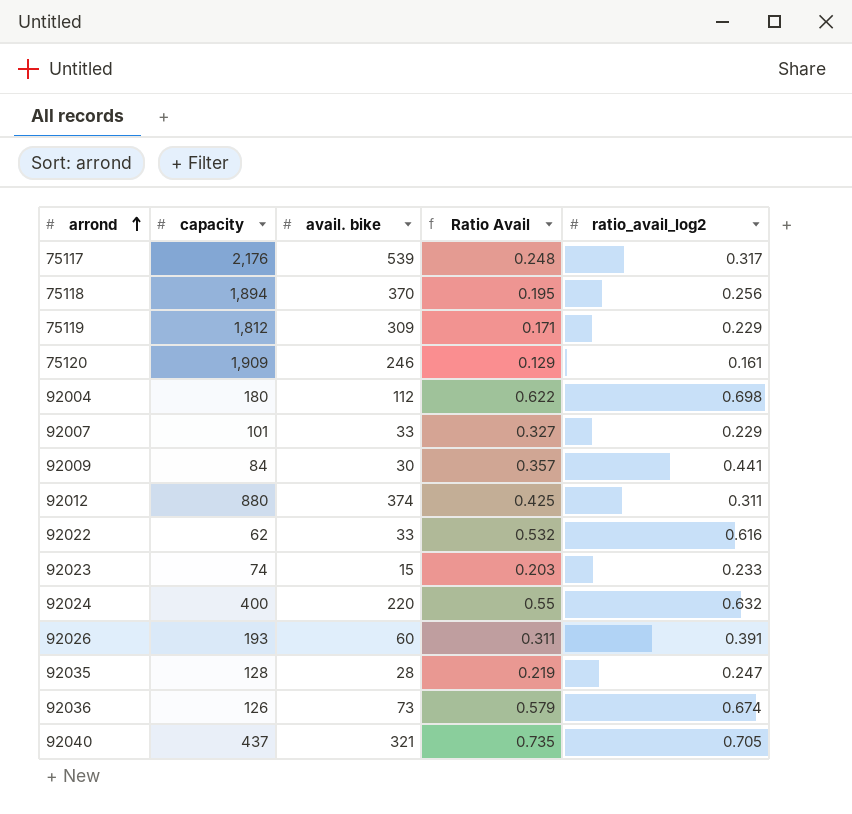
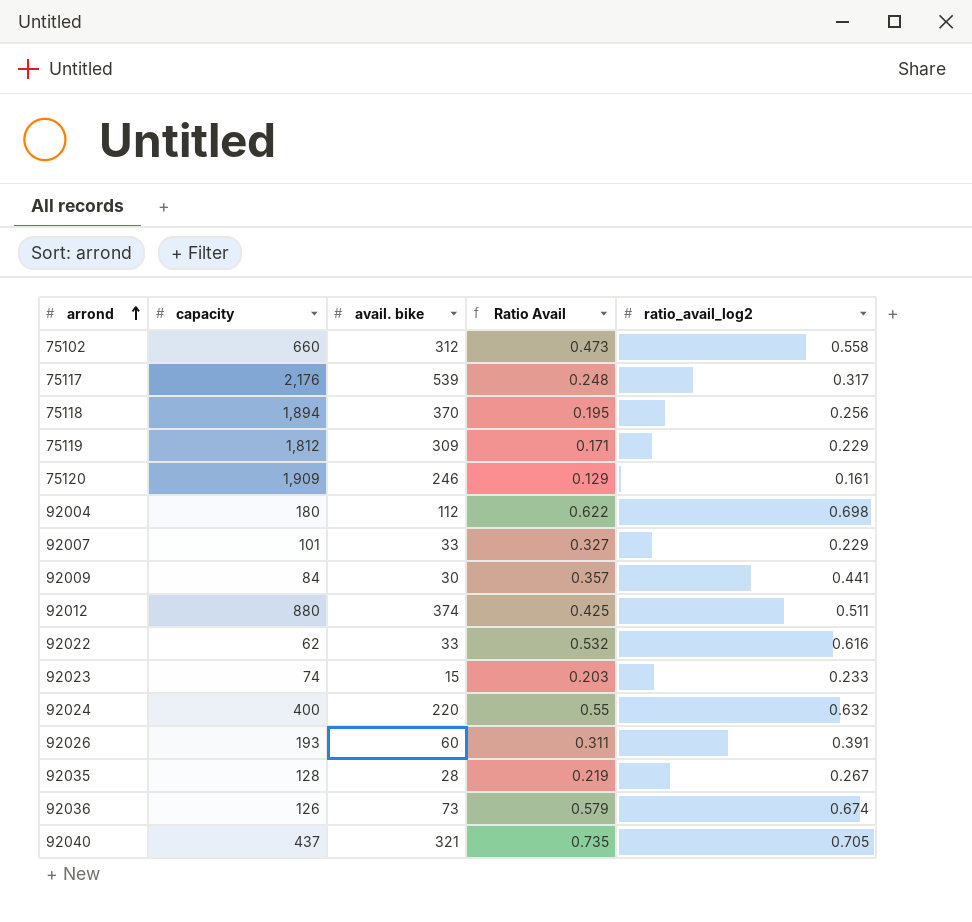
row 75102: none -> 660 | 312 | 0.473 | 0.558
92012 | ratio_avail_log2: 0.311 -> 0.511
92035 | ratio_avail_log2: 0.247 -> 0.267

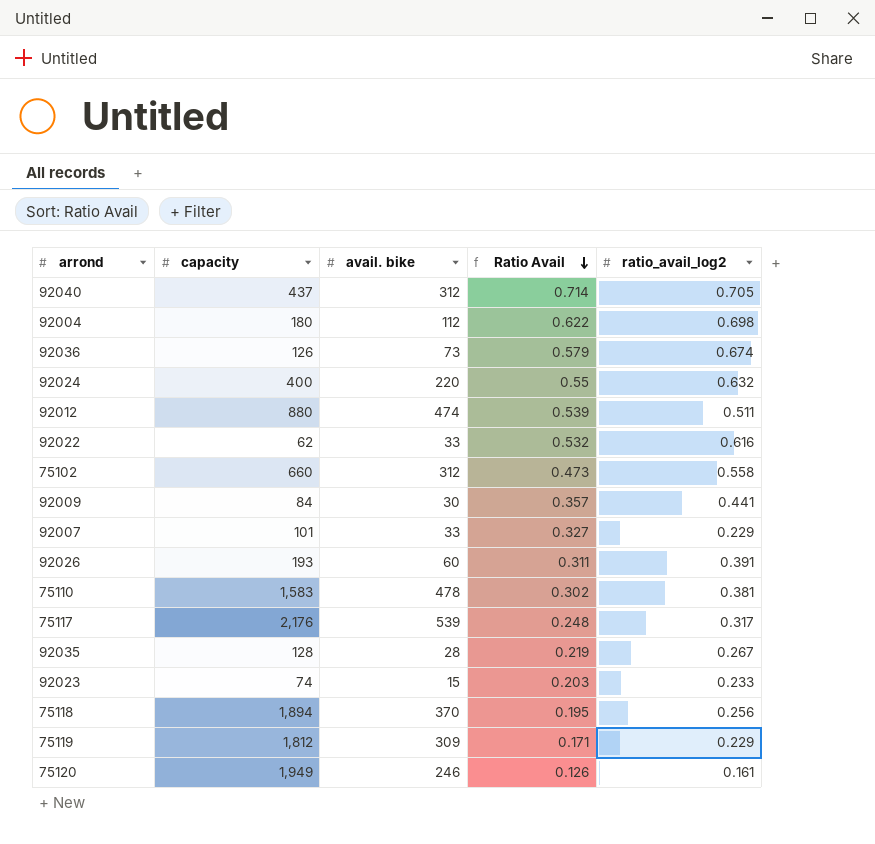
row order: arrond ascending -> Ratio Avail descending
92040 | avail. bike: 321 -> 312
92040 | Ratio Avail: 0.735 -> 0.714
92012 | avail. bike: 374 -> 474
92012 | Ratio Avail: 0.425 -> 0.539
row 75110: none -> 1,583 | 478 | 0.302 | 0.381
75120 | capacity: 1,909 -> 1,949
75120 | Ratio Avail: 0.129 -> 0.126

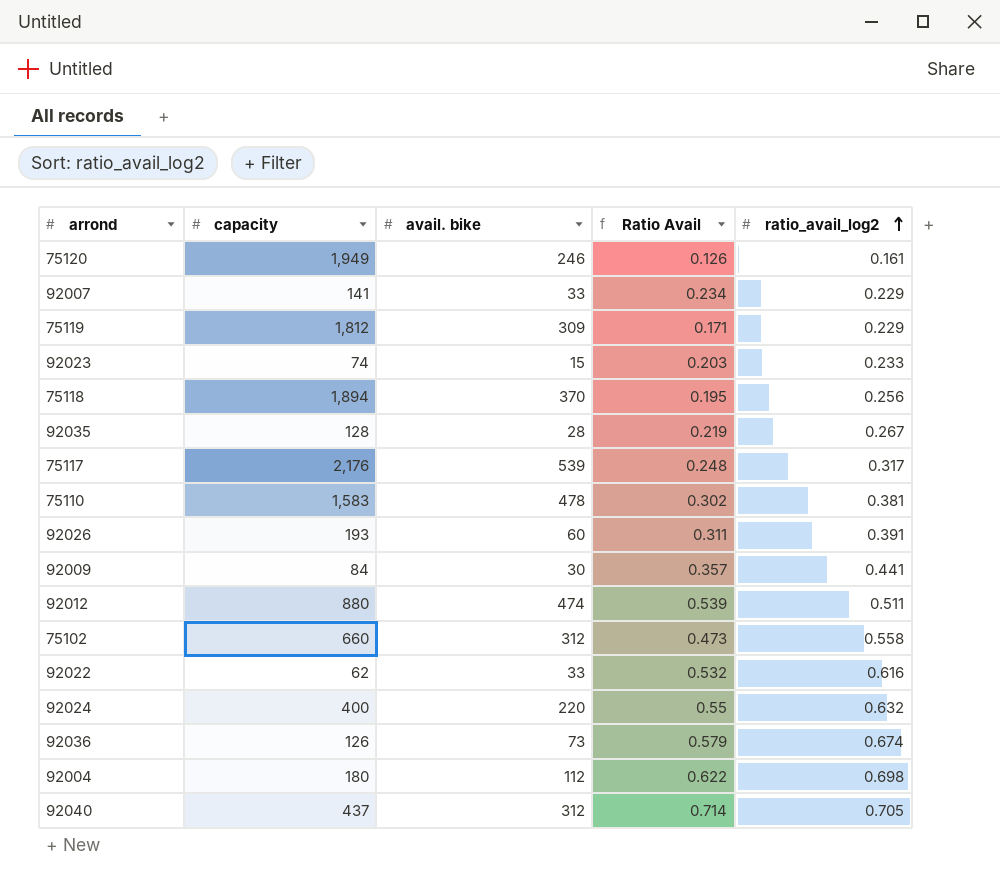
row order: Ratio Avail descending -> ratio_avail_log2 ascending
92007 | capacity: 101 -> 141
92007 | Ratio Avail: 0.327 -> 0.234

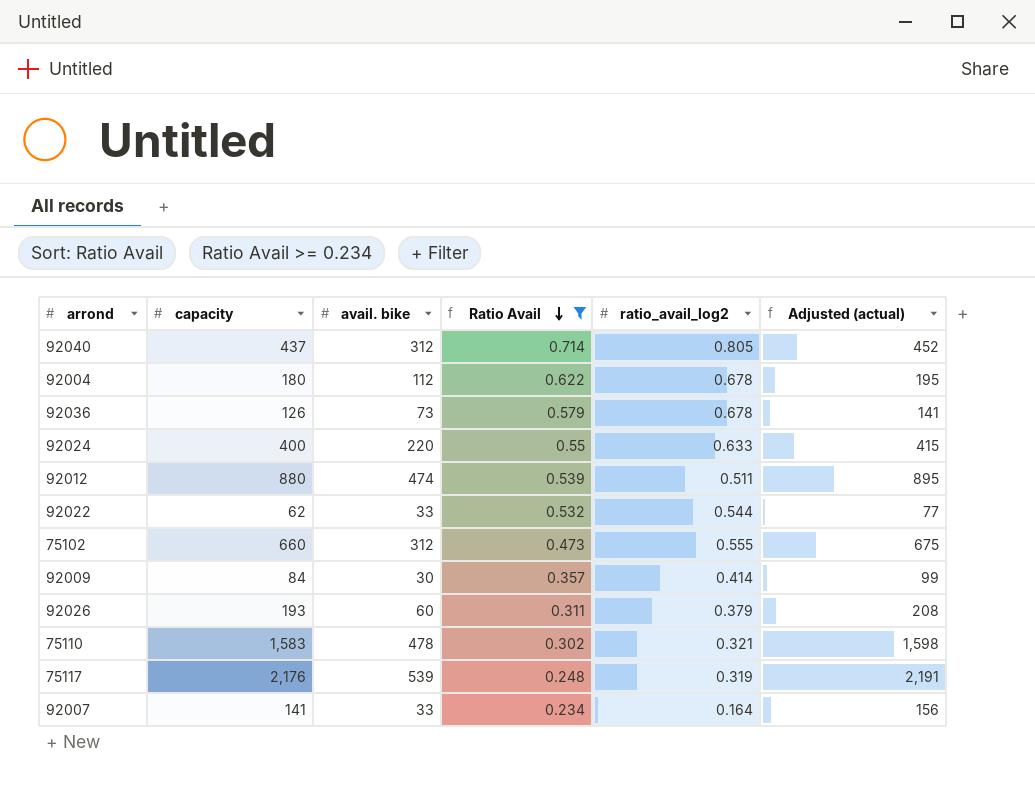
filter: none -> Ratio Avail >= 0.234
row order: ratio_avail_log2 ascending -> Ratio Avail descending
column Adjusted (actual) | formula: none -> [capacity] + 15
92040 | ratio_avail_log2: 0.705 -> 0.805
92004 | ratio_avail_log2: 0.698 -> 0.678
92036 | ratio_avail_log2: 0.674 -> 0.678
92024 | ratio_avail_log2: 0.632 -> 0.633
92022 | ratio_avail_log2: 0.616 -> 0.544
75102 | ratio_avail_log2: 0.558 -> 0.555
92009 | ratio_avail_log2: 0.441 -> 0.414
92026 | ratio_avail_log2: 0.391 -> 0.379
75110 | ratio_avail_log2: 0.381 -> 0.321
75117 | ratio_avail_log2: 0.317 -> 0.319
92007 | ratio_avail_log2: 0.229 -> 0.164

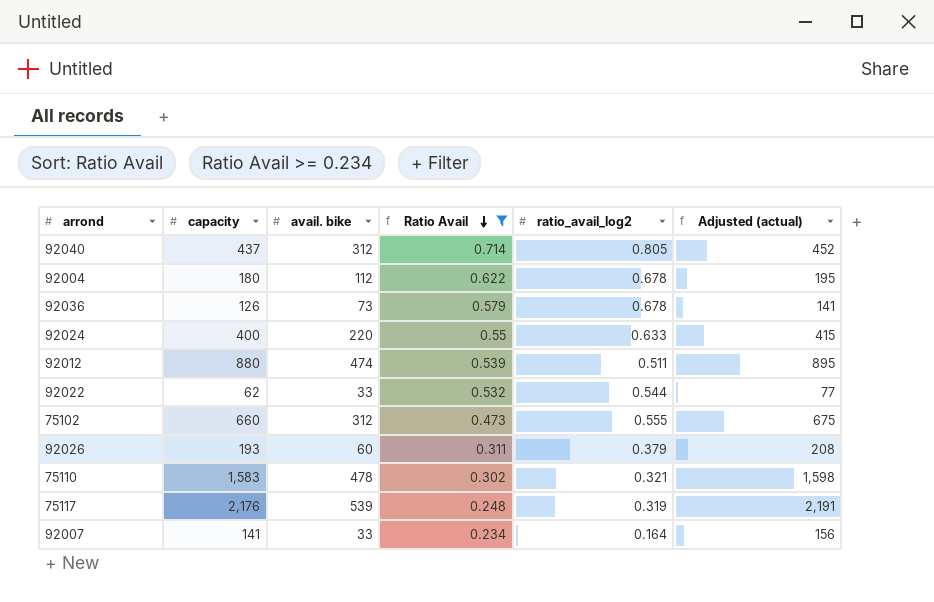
row 92009: 84 | 30 | 0.357 | 0.414 | 99 -> none

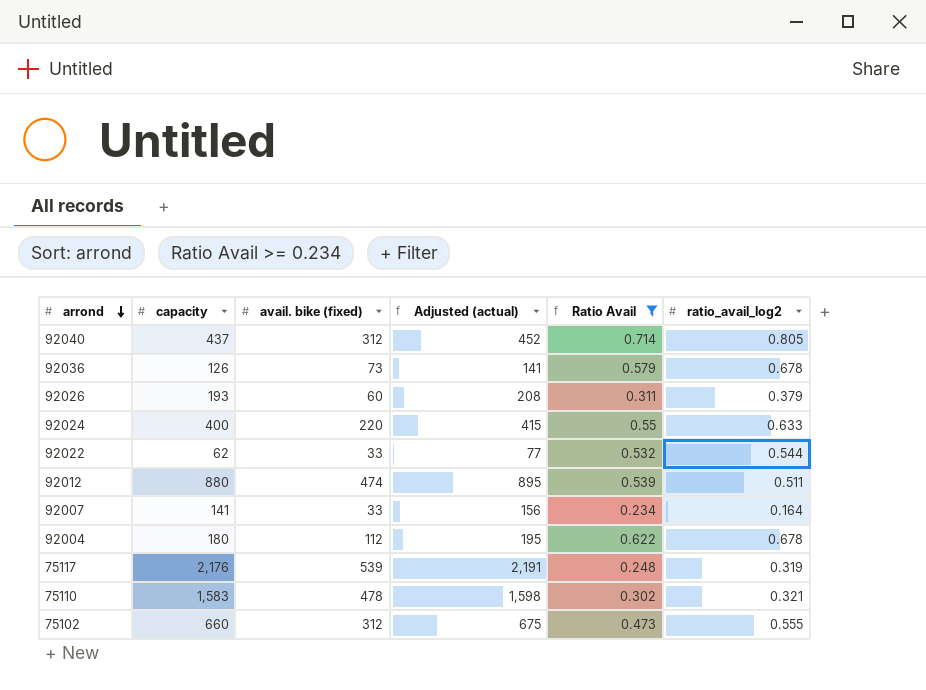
row order: Ratio Avail descending -> arrond descending
column name: avail. bike -> avail. bike (fixed)
column Adjusted (actual) | position: 6 -> 4

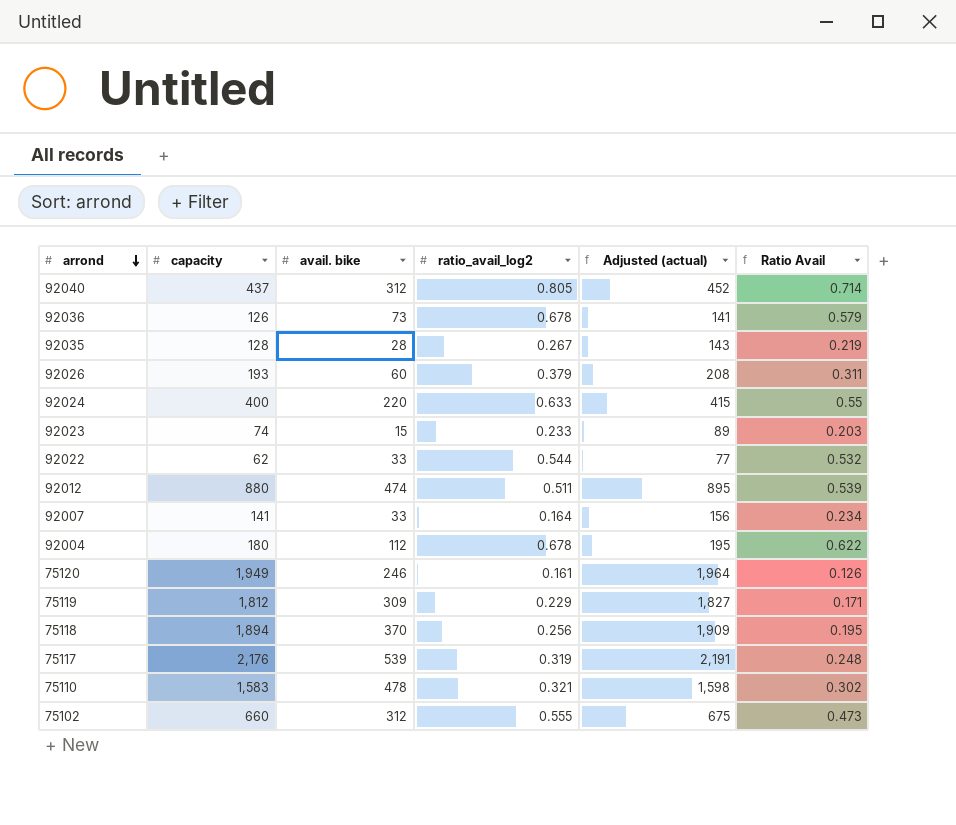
filter: Ratio Avail >= 0.234 -> none
column name: avail. bike (fixed) -> avail. bike
column ratio_avail_log2 | position: 6 -> 4

